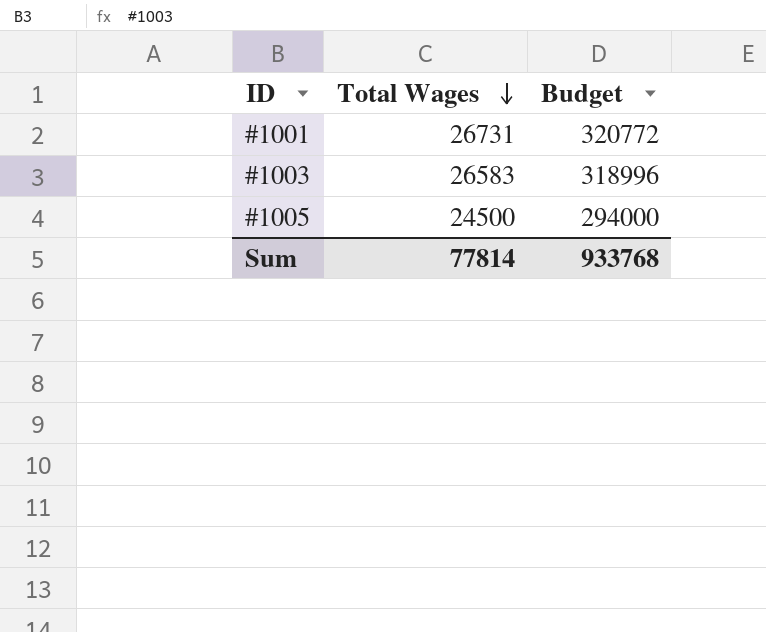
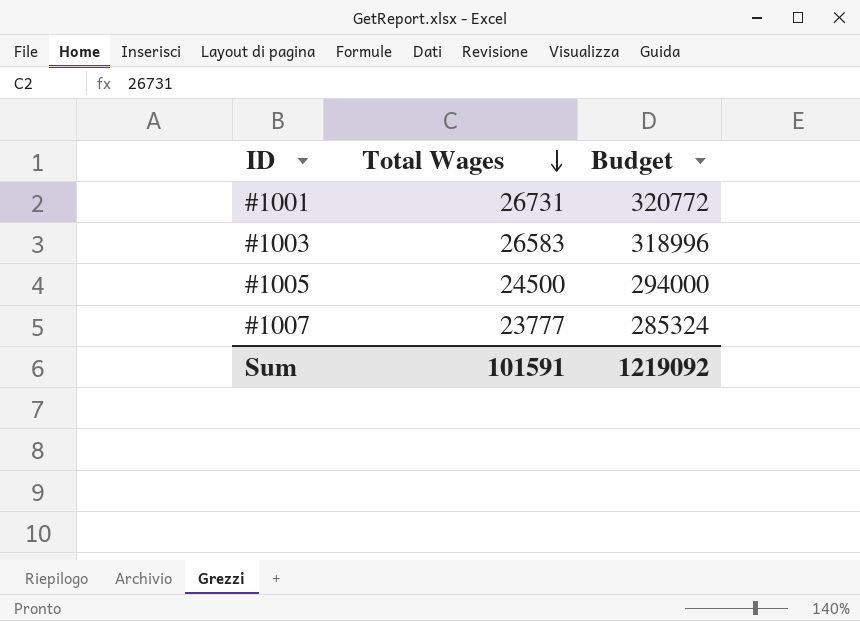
row #1007: none -> 23777 | 285324
Sum | Total Wages: 77814 -> 101591
Sum | Budget: 933768 -> 1219092

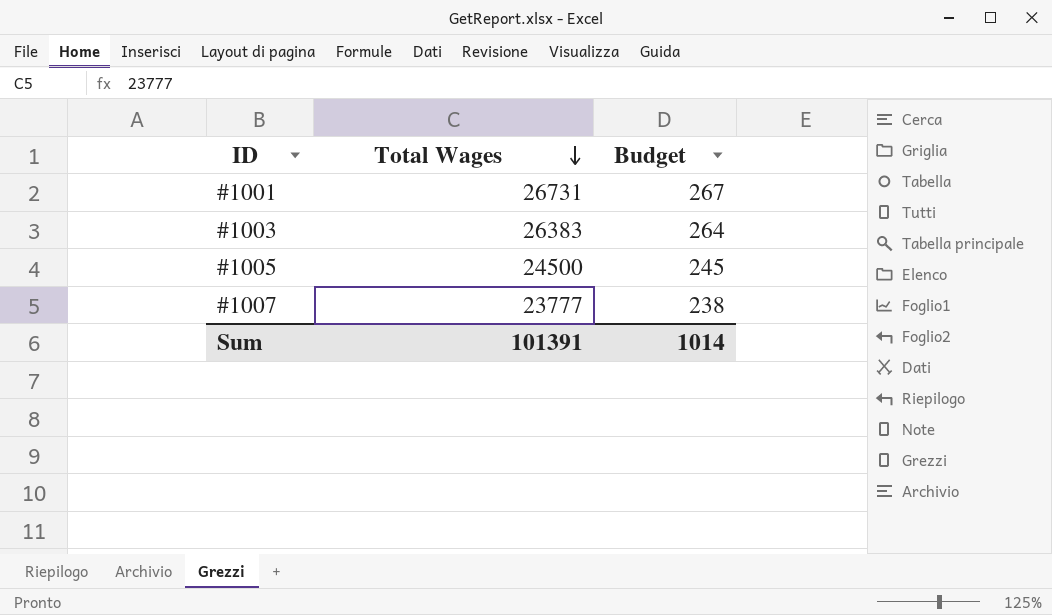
column Budget | formula: [Total Wages] * 12 -> [Total Wages] * 0.01
#1003 | Total Wages: 26583 -> 26383
Sum | Total Wages: 101591 -> 101391
Sum | Budget: 1219092 -> 1014

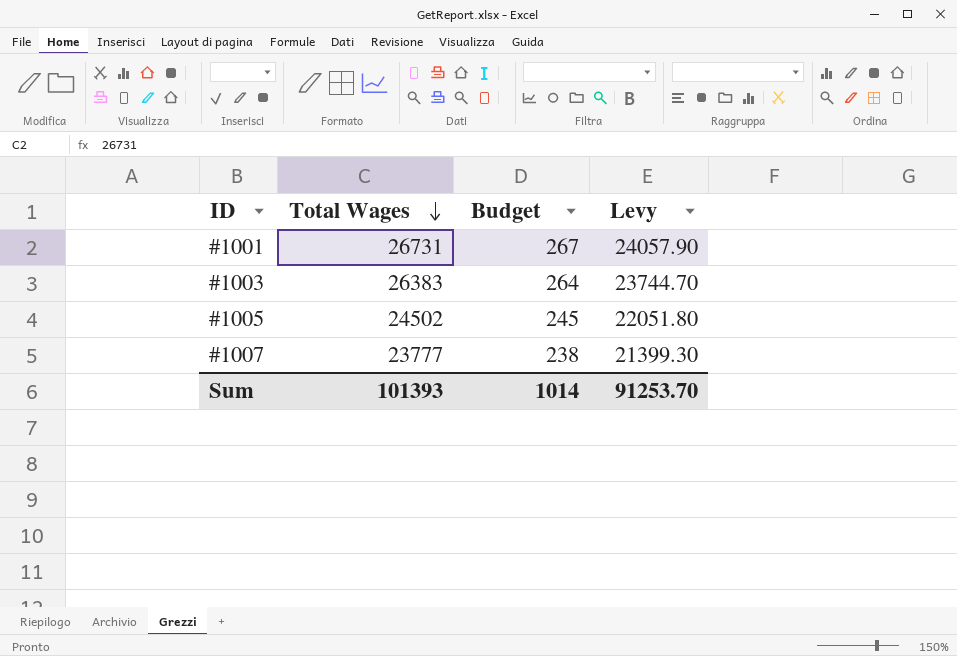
column Levy | formula: none -> [Total Wages] * 0.9
#1005 | Total Wages: 24500 -> 24502
Sum | Total Wages: 101391 -> 101393

